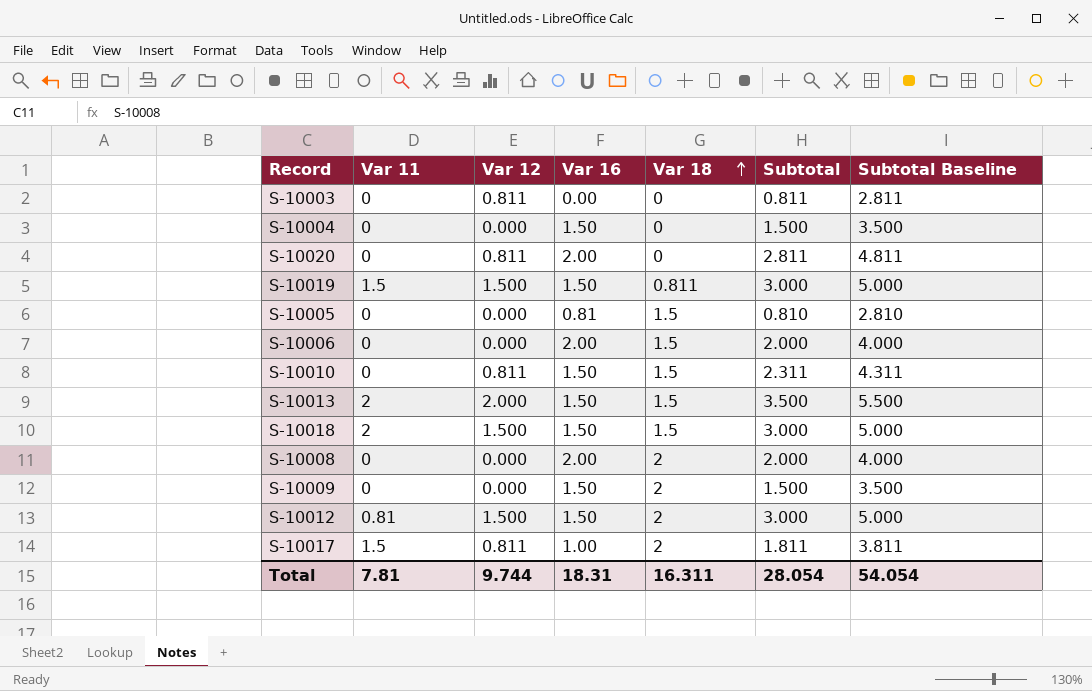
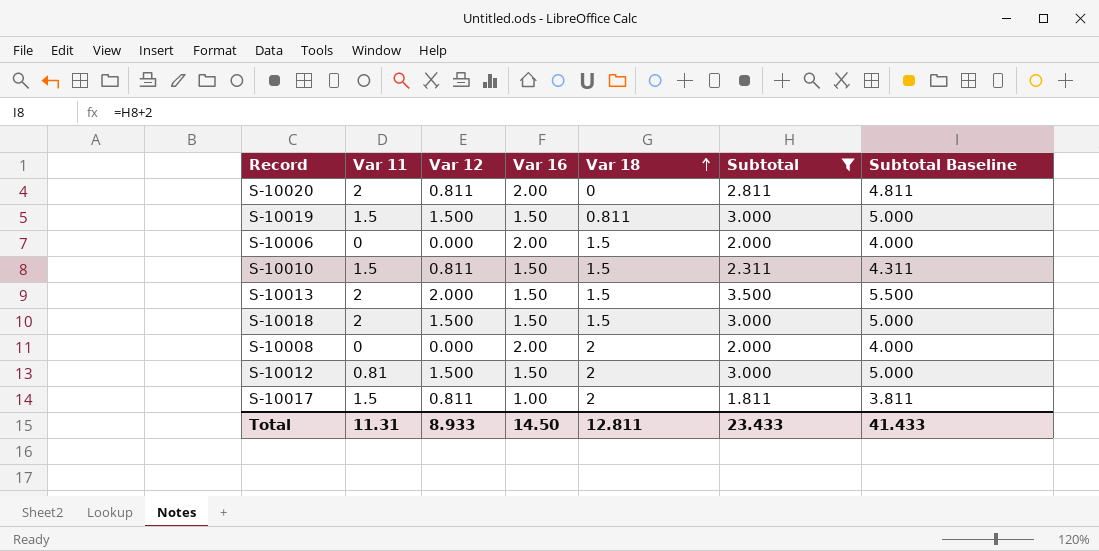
filter: none -> Subtotal >= 1.811
S-10020 | Var 11: 0 -> 2
S-10010 | Var 11: 0 -> 1.5
Total | Var 11: 7.81 -> 11.31
Total | Var 12: 9.744 -> 8.933
Total | Var 16: 18.31 -> 14.50
Total | Var 18: 16.311 -> 12.811
Total | Subtotal: 28.054 -> 23.433
Total | Subtotal Baseline: 54.054 -> 41.433

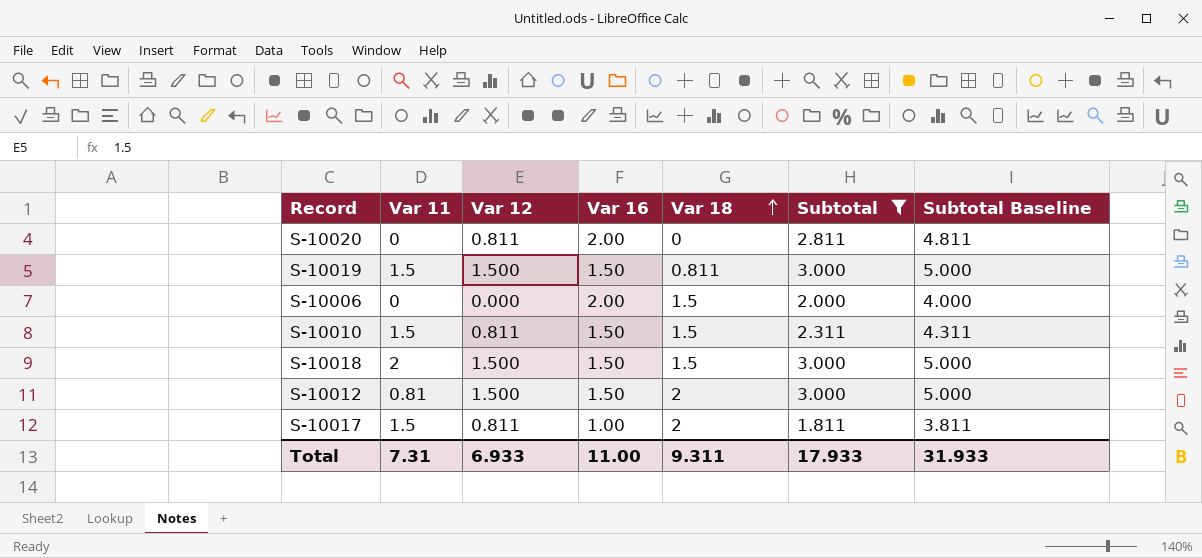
row S-10013: 2 | 2.000 | 1.50 | 1.5 | 3.500 | 5.500 -> none
row S-10008: 0 | 0.000 | 2.00 | 2 | 2.000 | 4.000 -> none
S-10020 | Var 11: 2 -> 0
Total | Var 11: 11.31 -> 7.31
Total | Var 12: 8.933 -> 6.933
Total | Var 16: 14.50 -> 11.00
Total | Var 18: 12.811 -> 9.311
Total | Subtotal: 23.433 -> 17.933
Total | Subtotal Baseline: 41.433 -> 31.933

